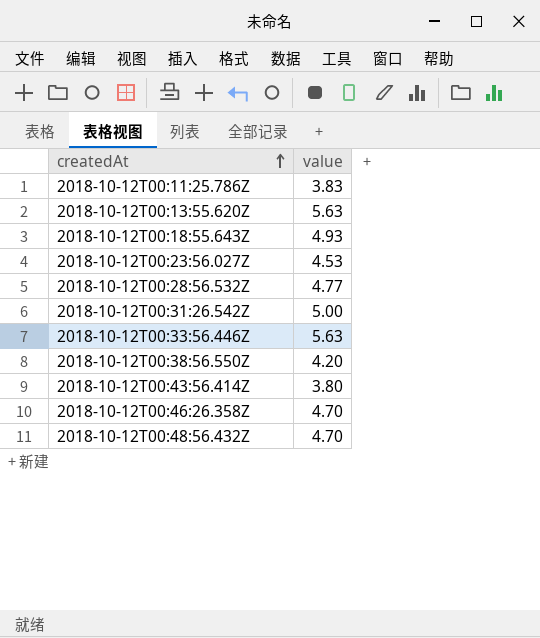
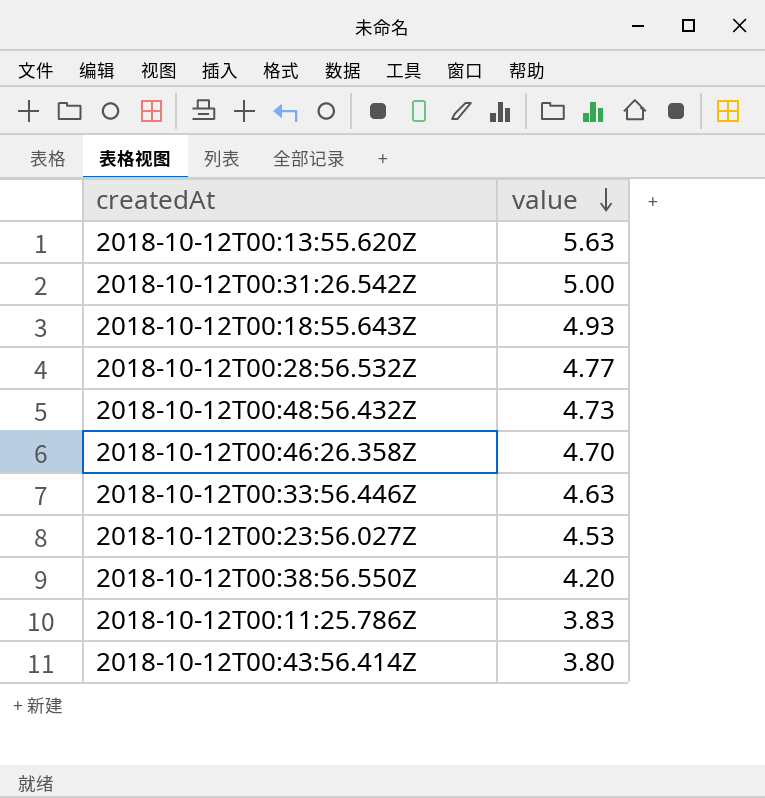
row order: createdAt ascending -> value descending
2018-10-12T00:48:56.432Z | value: 4.70 -> 4.73
2018-10-12T00:33:56.446Z | value: 5.63 -> 4.63

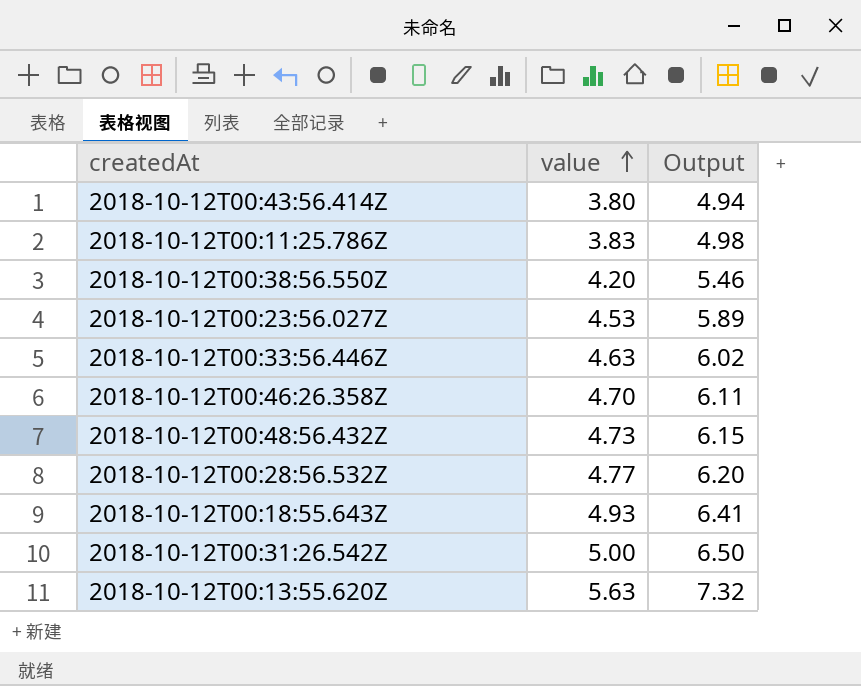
row order: value descending -> value ascending
column Output | formula: none -> [value] * 1.3

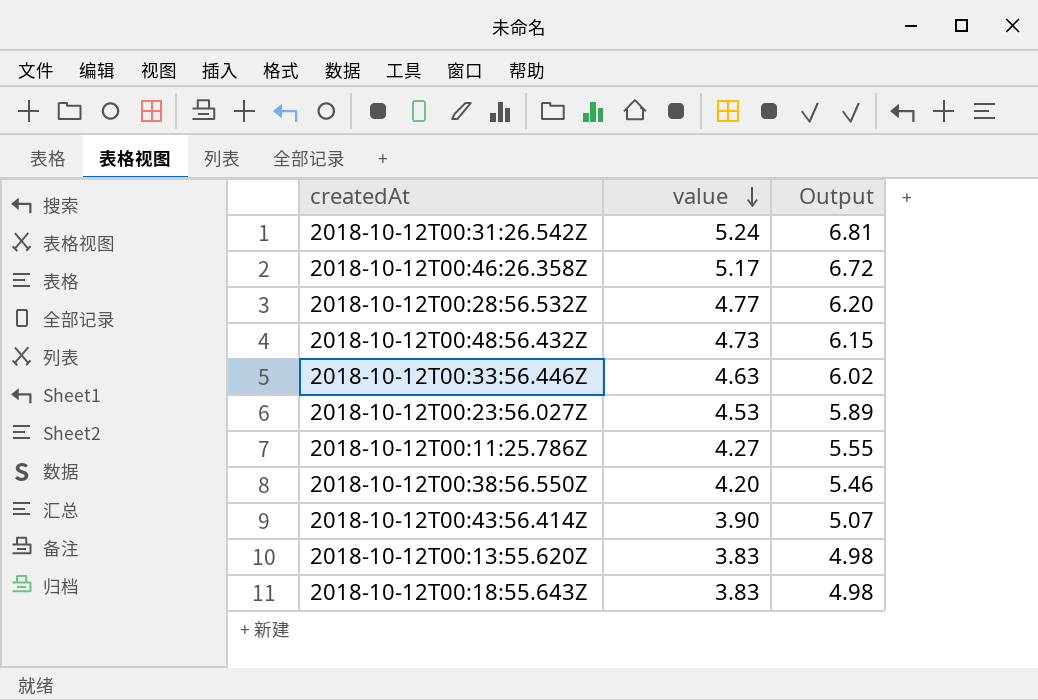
row order: value ascending -> value descending
2018-10-12T00:31:26.542Z | value: 5.00 -> 5.24
2018-10-12T00:31:26.542Z | Output: 6.50 -> 6.81
2018-10-12T00:46:26.358Z | value: 4.70 -> 5.17
2018-10-12T00:46:26.358Z | Output: 6.11 -> 6.72
2018-10-12T00:11:25.786Z | value: 3.83 -> 4.27
2018-10-12T00:11:25.786Z | Output: 4.98 -> 5.55
2018-10-12T00:43:56.414Z | value: 3.80 -> 3.90
2018-10-12T00:43:56.414Z | Output: 4.94 -> 5.07
2018-10-12T00:13:55.620Z | value: 5.63 -> 3.83
2018-10-12T00:13:55.620Z | Output: 7.32 -> 4.98
2018-10-12T00:18:55.643Z | value: 4.93 -> 3.83
2018-10-12T00:18:55.643Z | Output: 6.41 -> 4.98

